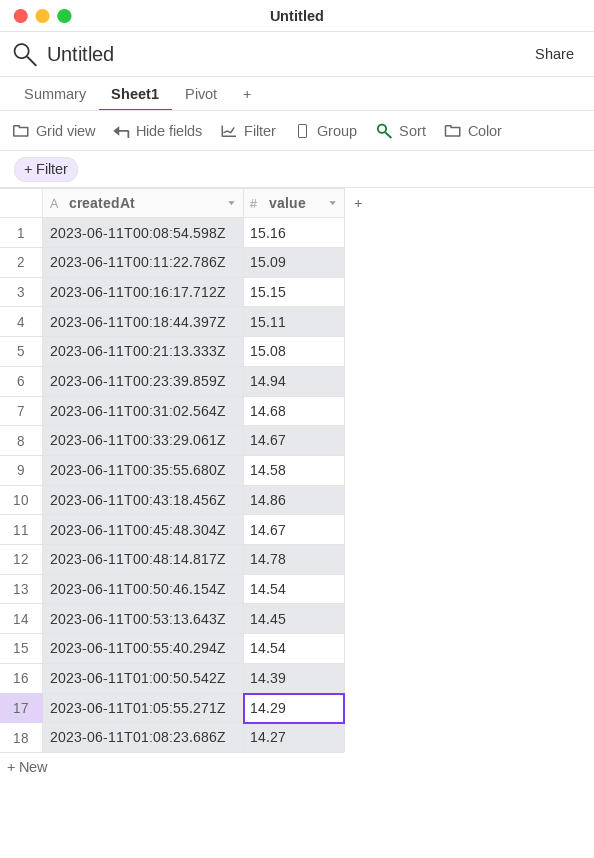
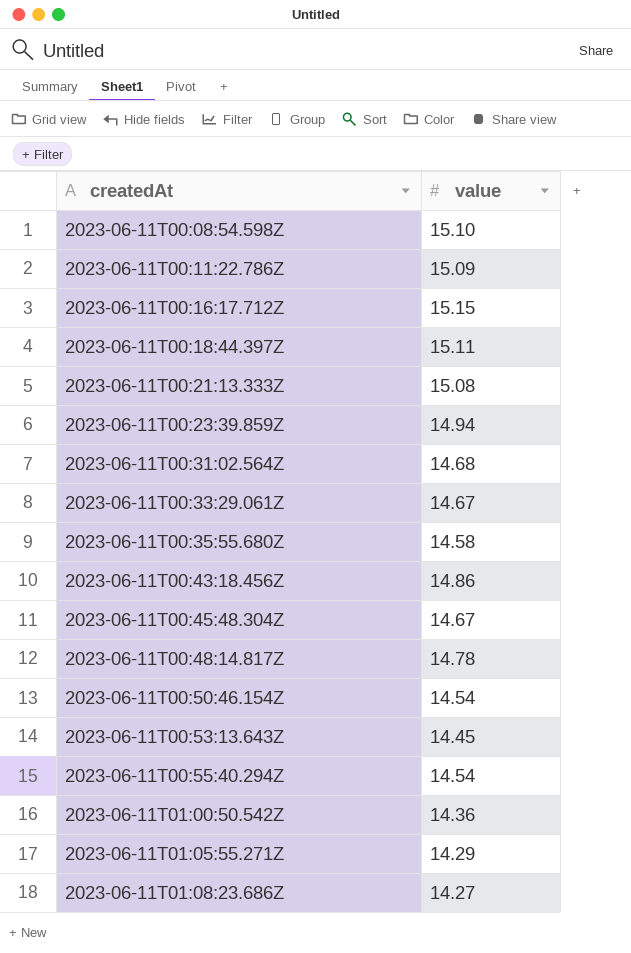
2023-06-11T00:08:54.598Z | value: 15.16 -> 15.10
2023-06-11T01:00:50.542Z | value: 14.39 -> 14.36

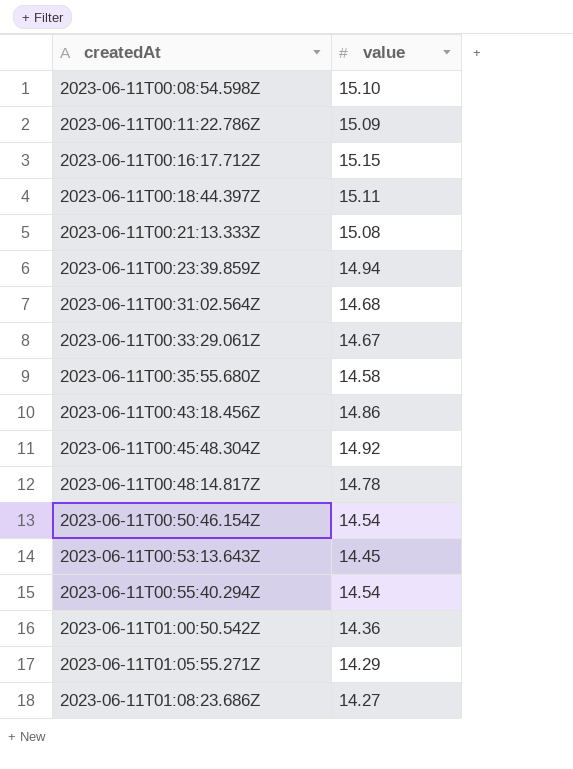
2023-06-11T00:45:48.304Z | value: 14.67 -> 14.92

